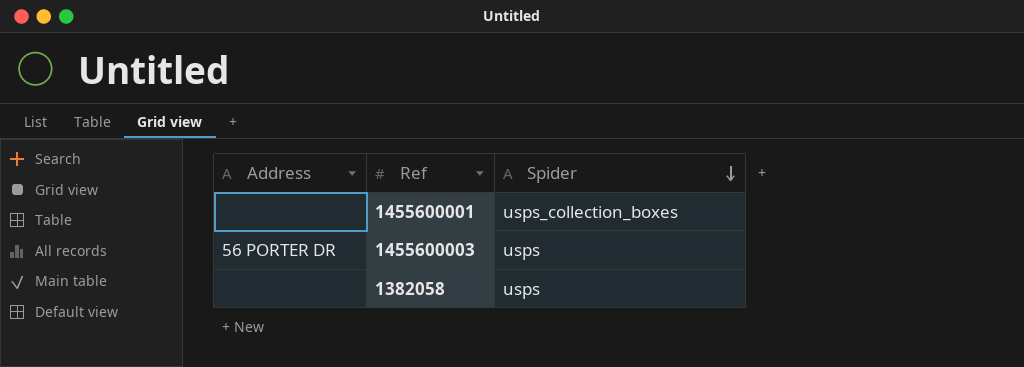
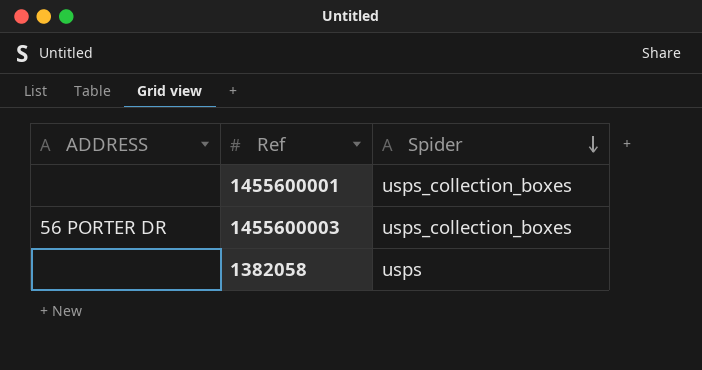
column name: Address -> ADDRESS
1455600003 | Spider: usps -> usps_collection_boxes

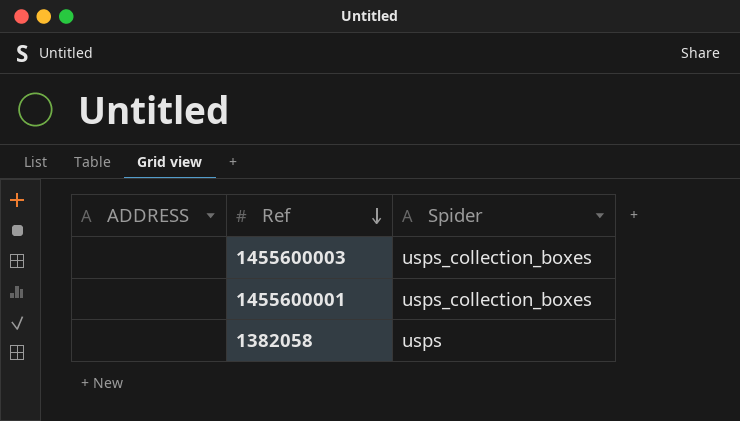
row order: Spider descending -> Ref descending
1455600003 | ADDRESS: 56 PORTER DR -> none

